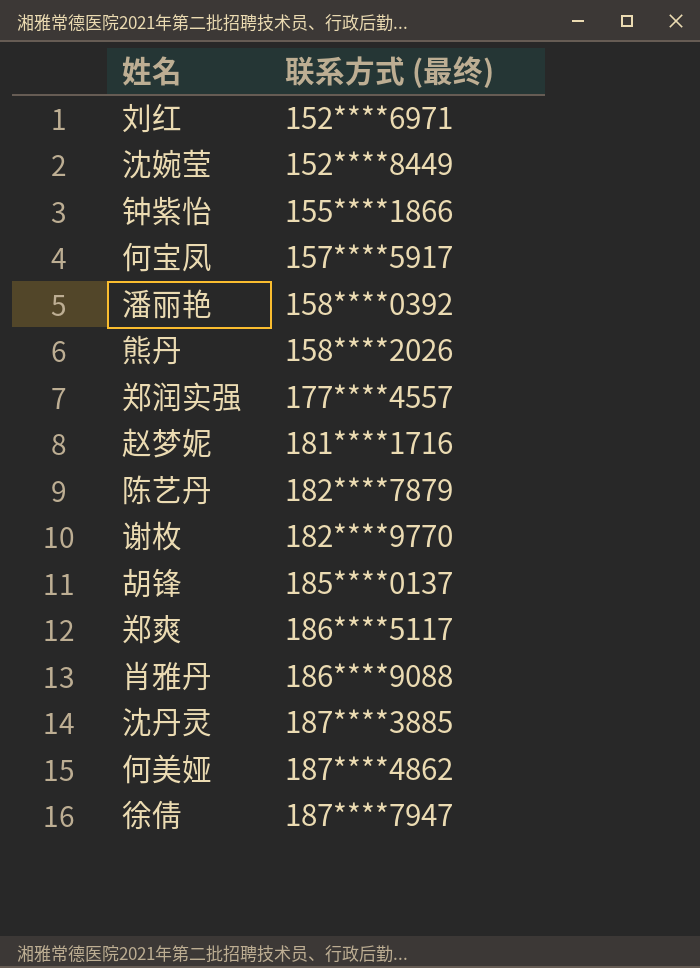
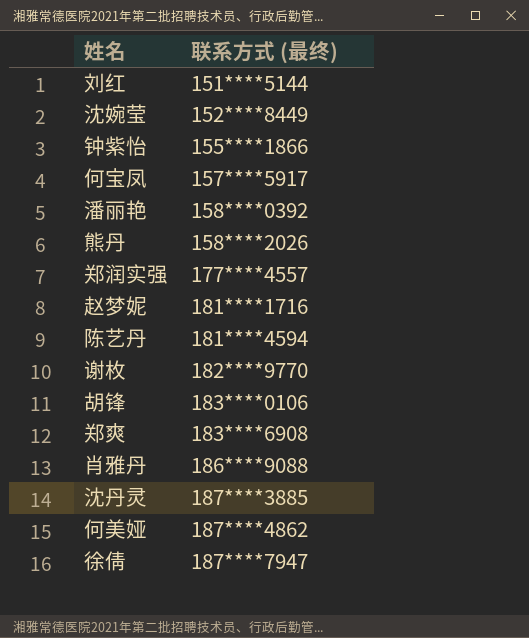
刘红 | 联系方式 (最终): 152****6971 -> 151****5144
陈艺丹 | 联系方式 (最终): 182****7879 -> 181****4594
胡锋 | 联系方式 (最终): 185****0137 -> 183****0106
郑爽 | 联系方式 (最终): 186****5117 -> 183****6908

